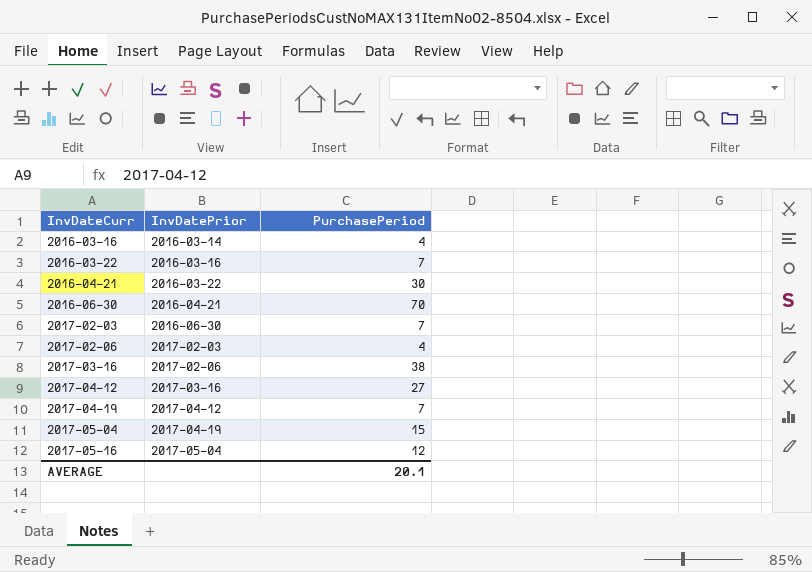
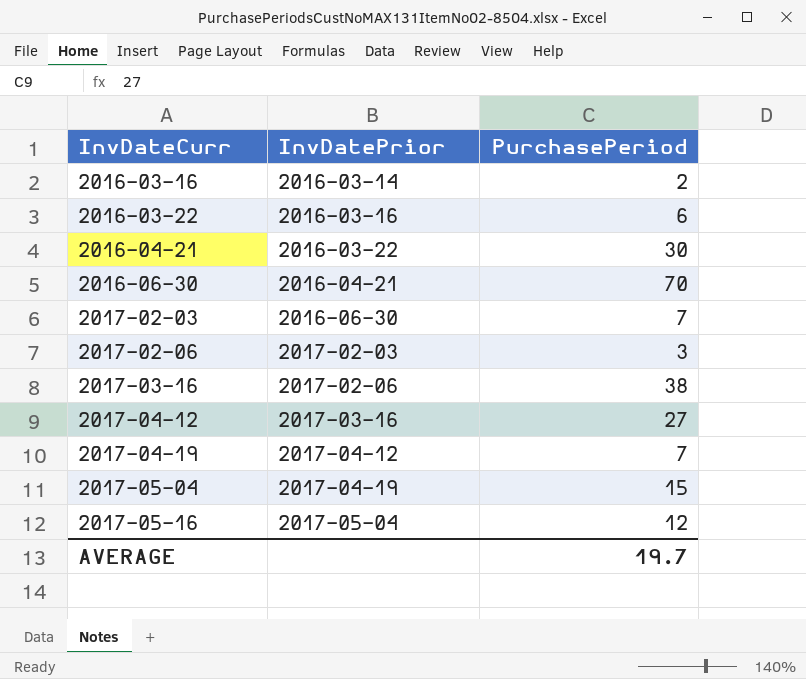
2016-03-16 | PurchasePeriod: 4 -> 2
2016-03-22 | PurchasePeriod: 7 -> 6
2017-02-06 | PurchasePeriod: 4 -> 3
AVERAGE | PurchasePeriod: 20.1 -> 19.7

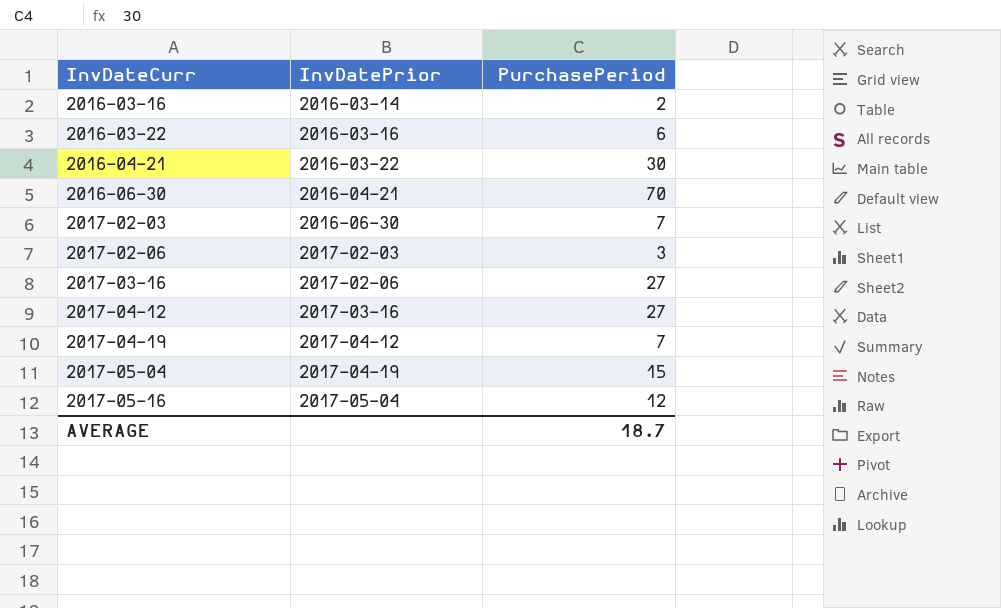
2017-03-16 | PurchasePeriod: 38 -> 27
AVERAGE | PurchasePeriod: 19.7 -> 18.7

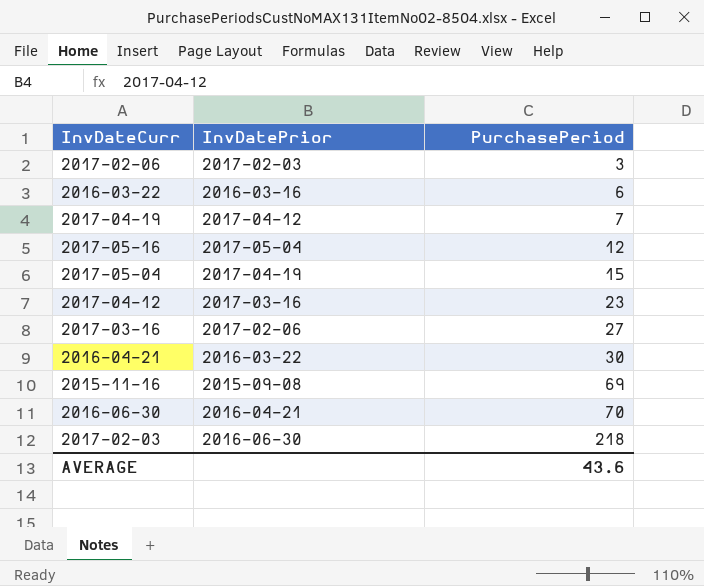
row order: InvDateCurr ascending -> PurchasePeriod ascending
row 2016-03-16: 2016-03-14 | 2 -> none
2017-04-12 | PurchasePeriod: 27 -> 23
row 2015-11-16: none -> 2015-09-08 | 69
2017-02-03 | PurchasePeriod: 7 -> 218
AVERAGE | PurchasePeriod: 18.7 -> 43.6

